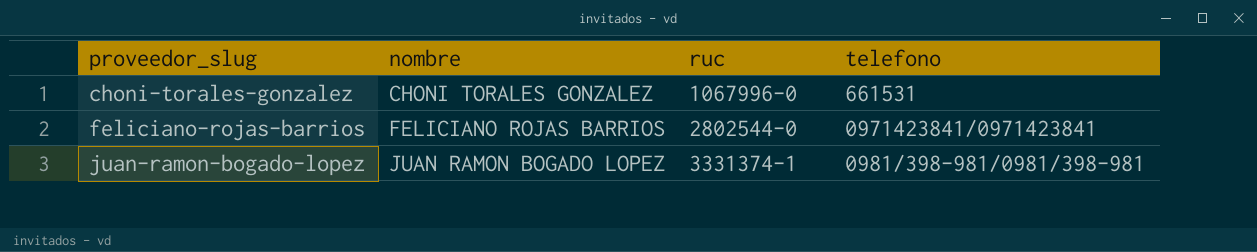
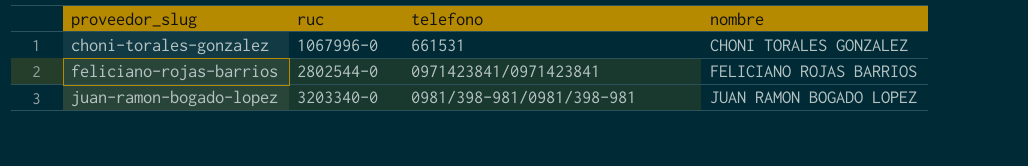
column nombre | position: 2 -> 4
juan-ramon-bogado-lopez | ruc: 3331374-1 -> 3203340-0

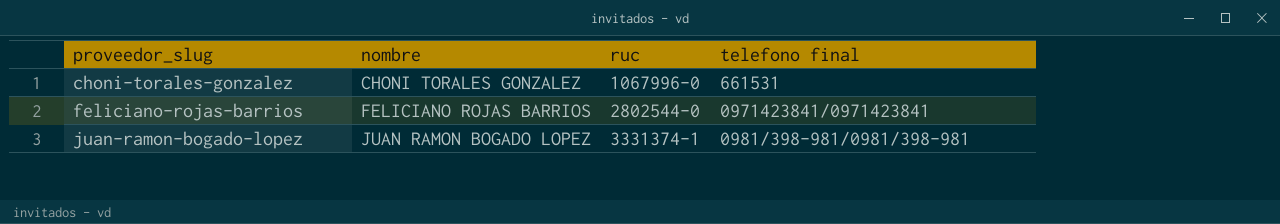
column nombre | position: 4 -> 2
column name: telefono -> telefono final
juan-ramon-bogado-lopez | ruc: 3203340-0 -> 3331374-1

